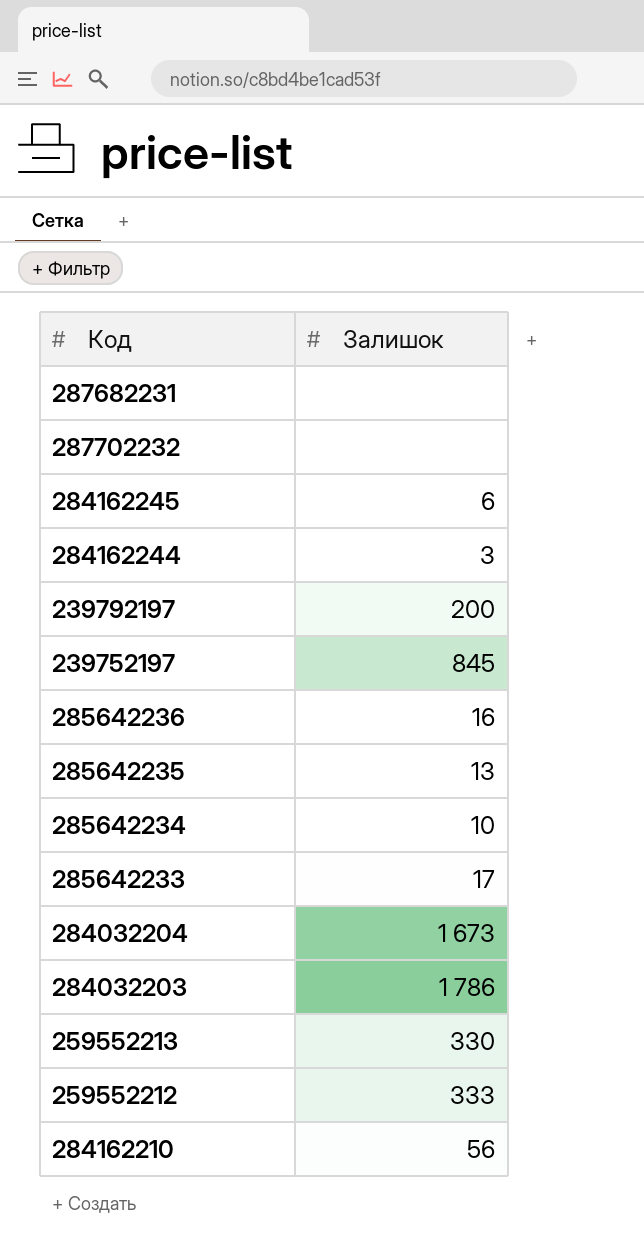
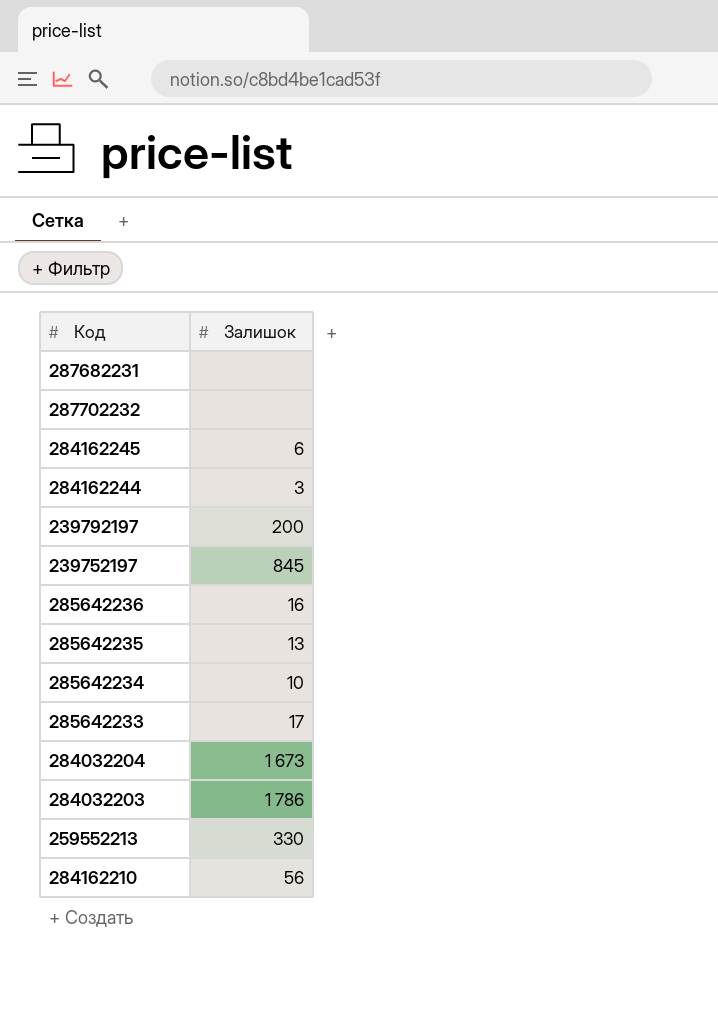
row 259552212: 333 -> none

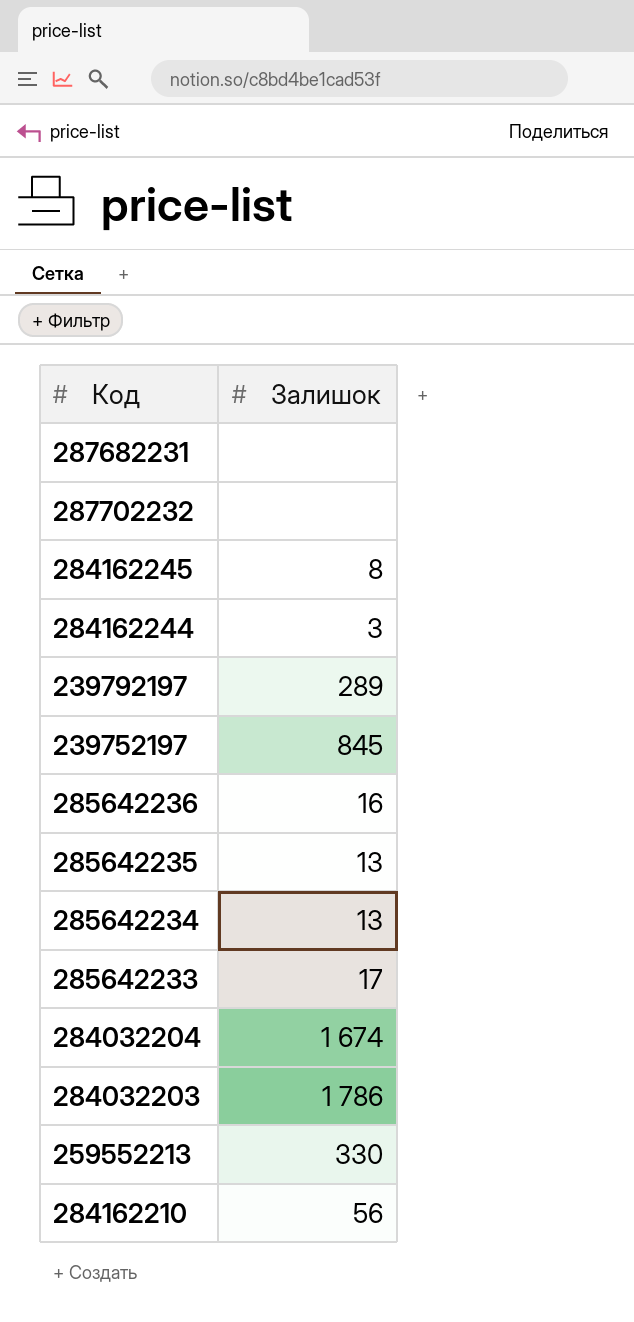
284162245 | Залишок: 6 -> 8
239792197 | Залишок: 200 -> 289
285642234 | Залишок: 10 -> 13
284032204 | Залишок: 1 673 -> 1 674

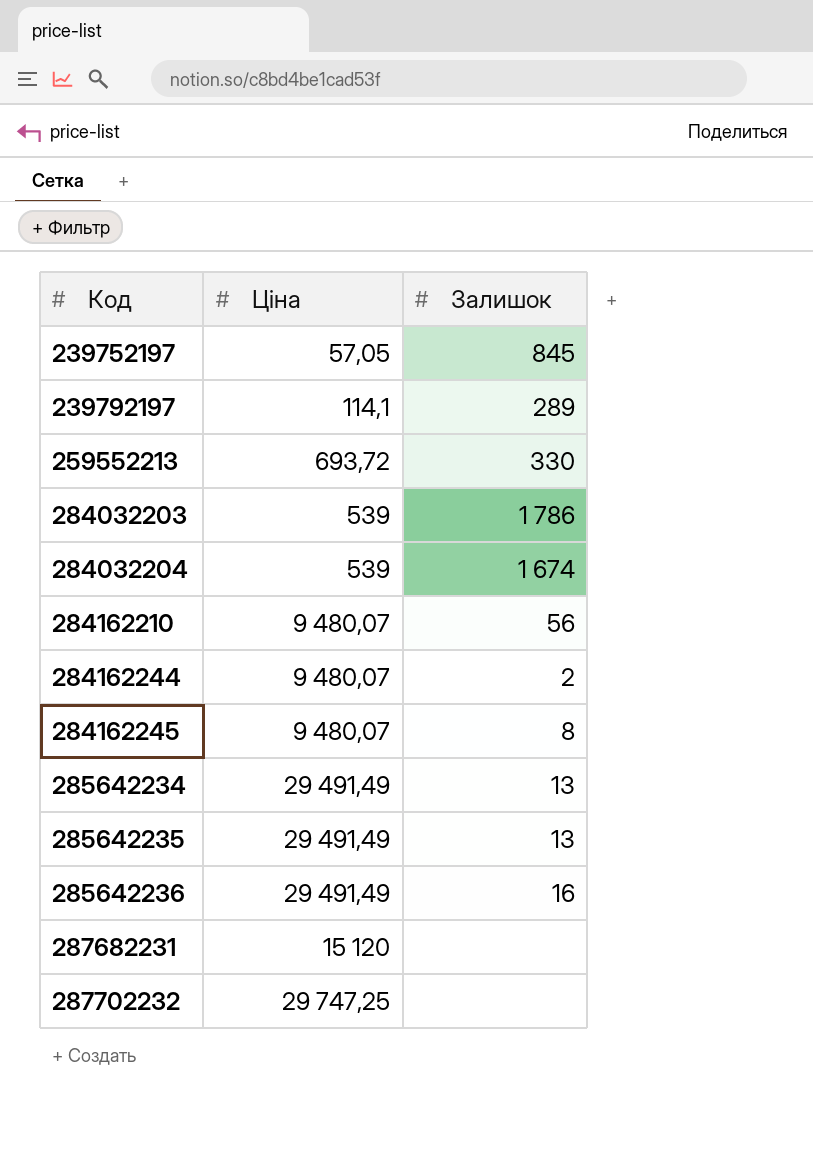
row order: none -> Код ascending
column Ціна | position: none -> 2
row 285642233: 17 -> none
284162244 | Залишок: 3 -> 2

